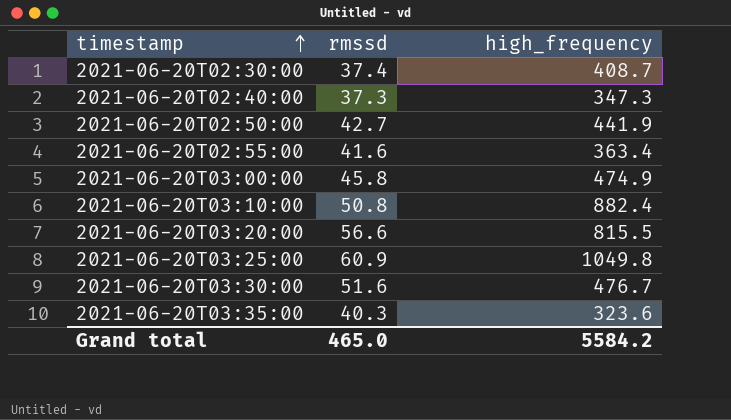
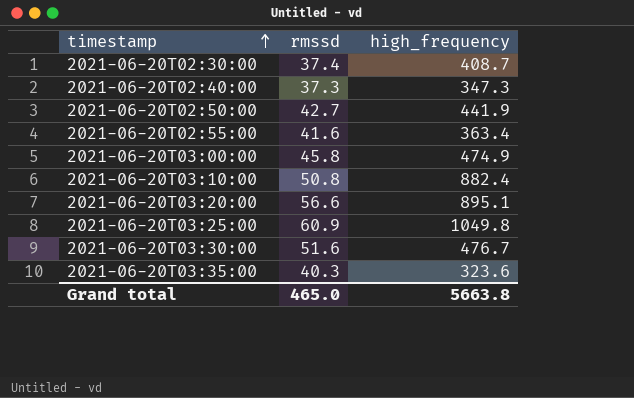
2021-06-20T03:20:00 | high_frequency: 815.5 -> 895.1
Grand total | high_frequency: 5584.2 -> 5663.8

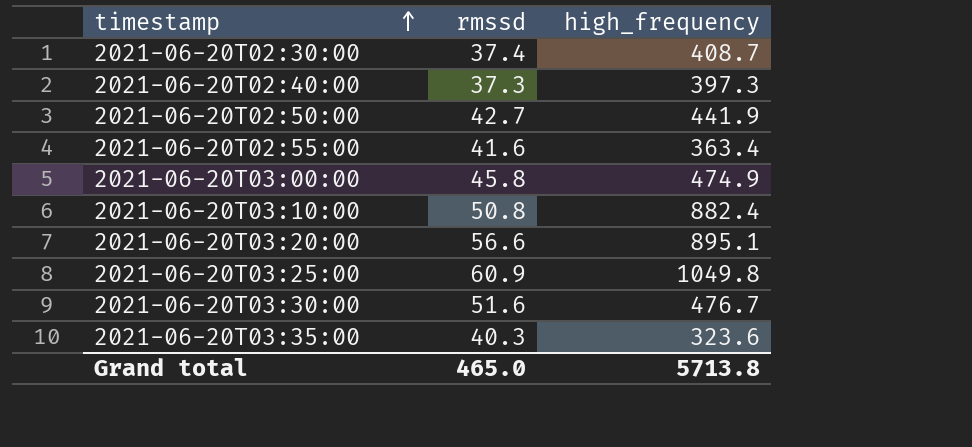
2021-06-20T02:40:00 | high_frequency: 347.3 -> 397.3
Grand total | high_frequency: 5663.8 -> 5713.8

